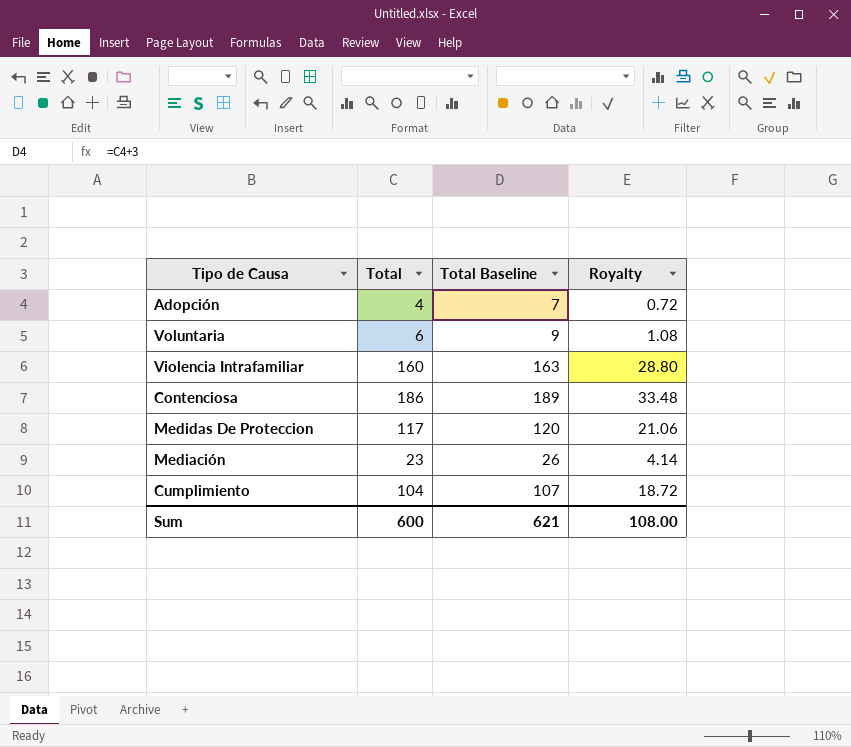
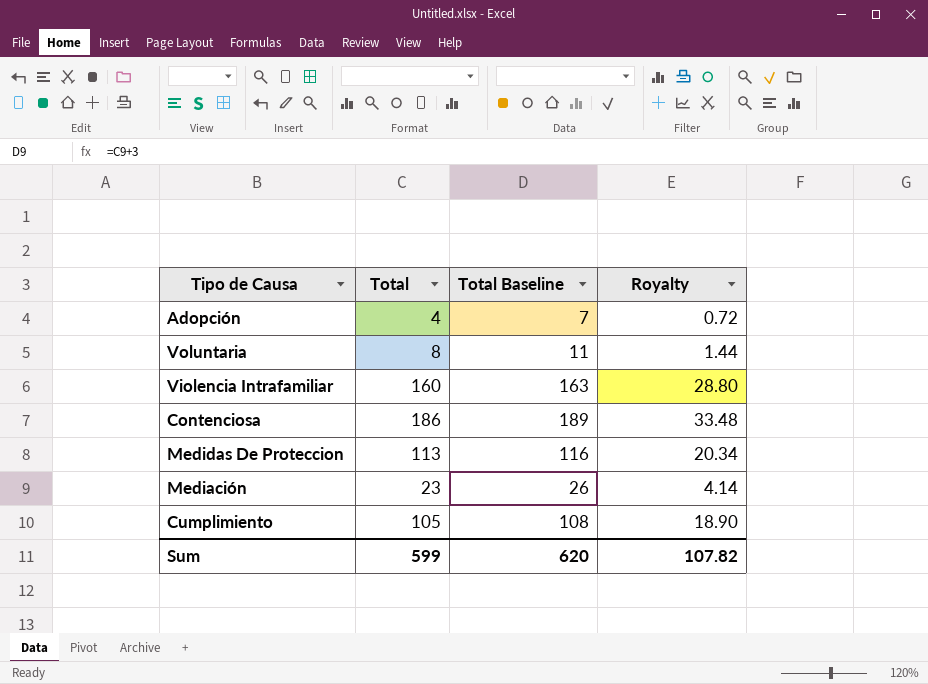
Voluntaria | Total: 6 -> 8
Voluntaria | Total Baseline: 9 -> 11
Voluntaria | Royalty: 1.08 -> 1.44
Medidas De Proteccion | Total: 117 -> 113
Medidas De Proteccion | Total Baseline: 120 -> 116
Medidas De Proteccion | Royalty: 21.06 -> 20.34
Cumplimiento | Total: 104 -> 105
Cumplimiento | Total Baseline: 107 -> 108
Cumplimiento | Royalty: 18.72 -> 18.90
Sum | Total: 600 -> 599
Sum | Total Baseline: 621 -> 620
Sum | Royalty: 108.00 -> 107.82

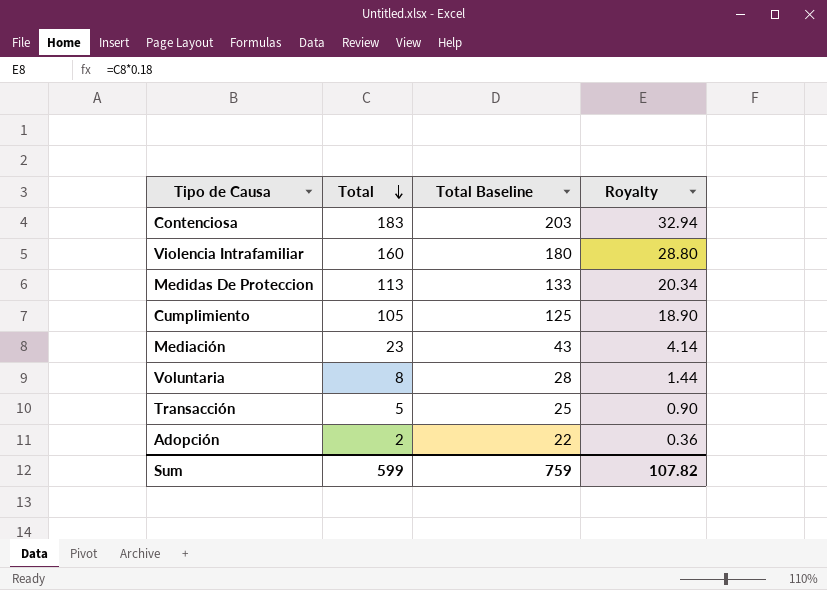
row order: none -> Total descending
column Total Baseline | formula: [Total] + 3 -> [Total] + 20
Contenciosa | Total: 186 -> 183
Contenciosa | Royalty: 33.48 -> 32.94
row Transacción: none -> 5 | 25 | 0.90
Adopción | Total: 4 -> 2
Adopción | Royalty: 0.72 -> 0.36
Sum | Total Baseline: 620 -> 759

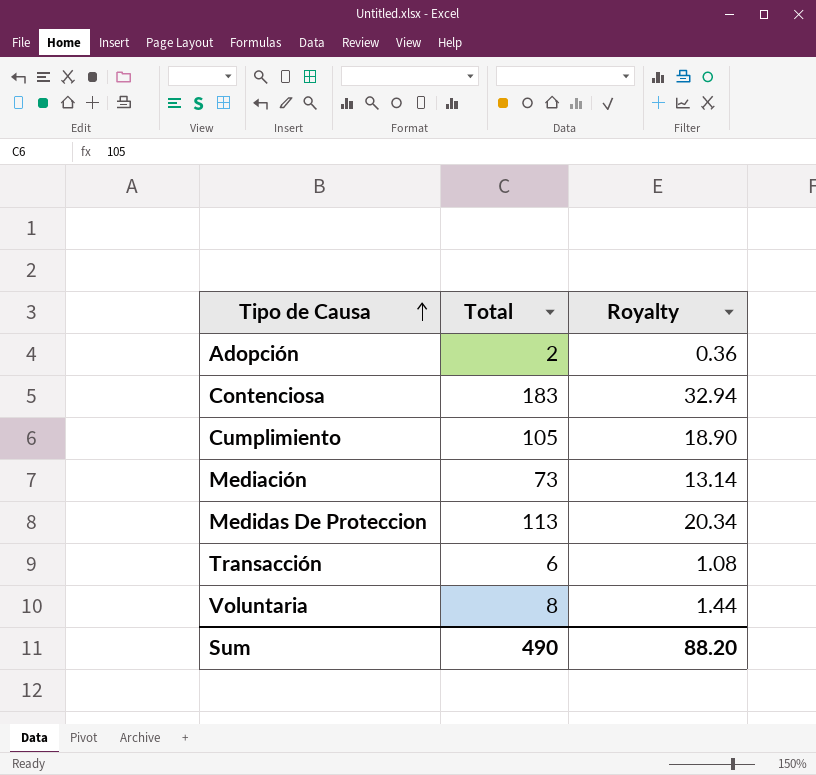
row order: Total descending -> Tipo de Causa ascending
column Total Baseline | formula: [Total] + 20 -> none
row Violencia Intrafamiliar: 160 | 180 | 28.80 -> none
Mediación | Total: 23 -> 73
Mediación | Royalty: 4.14 -> 13.14
Transacción | Total: 5 -> 6
Transacción | Royalty: 0.90 -> 1.08
Sum | Total: 599 -> 490
Sum | Royalty: 107.82 -> 88.20

